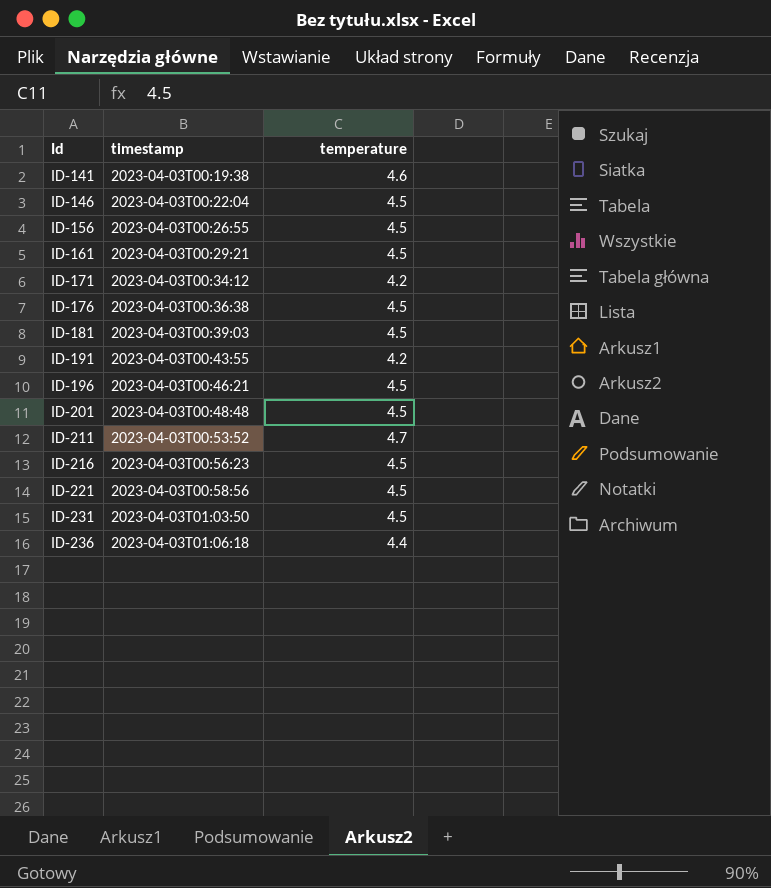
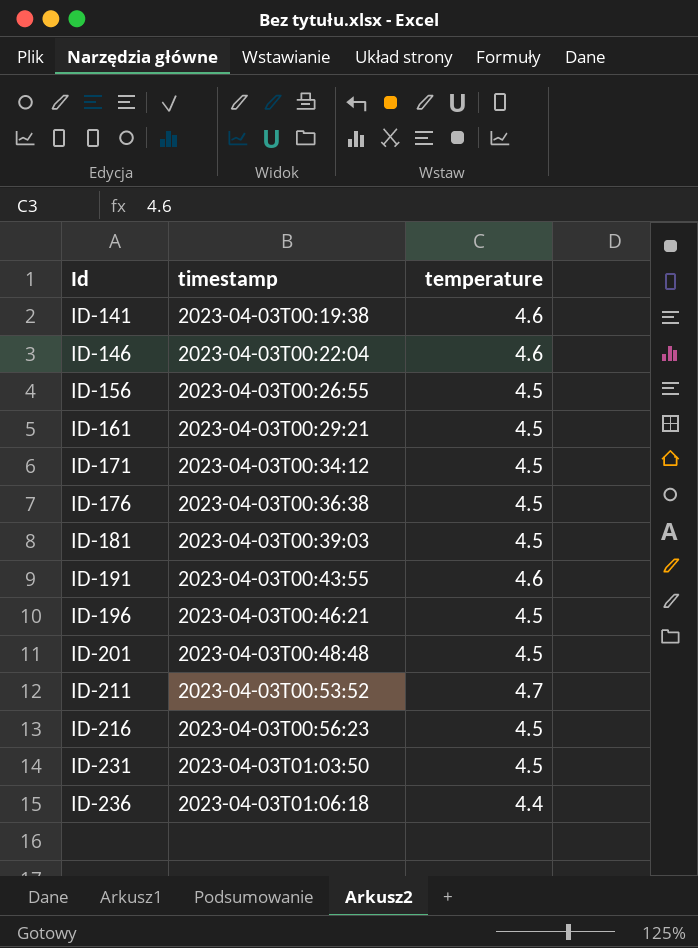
row ID-221: 2023-04-03T00:58:56 | 4.5 -> none
ID-146 | temperature: 4.5 -> 4.6
ID-171 | temperature: 4.2 -> 4.5
ID-191 | temperature: 4.2 -> 4.6

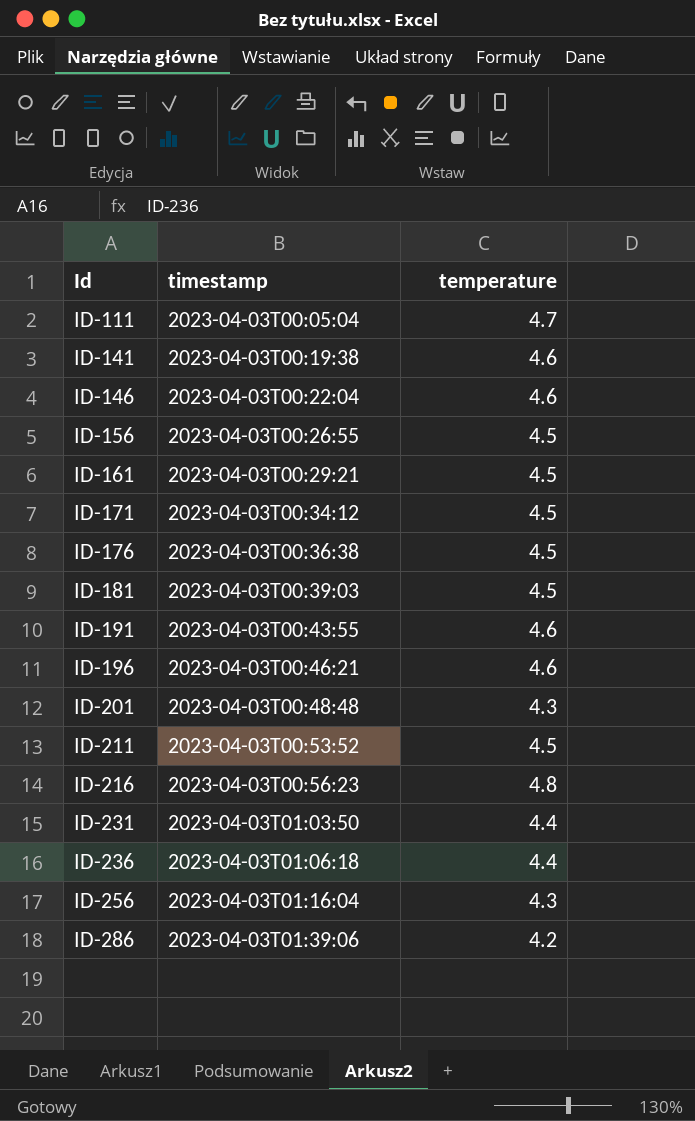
row ID-111: none -> 2023-04-03T00:05:04 | 4.7
ID-196 | temperature: 4.5 -> 4.6
ID-201 | temperature: 4.5 -> 4.3
ID-211 | temperature: 4.7 -> 4.5
ID-216 | temperature: 4.5 -> 4.8
ID-231 | temperature: 4.5 -> 4.4
row ID-256: none -> 2023-04-03T01:16:04 | 4.3
row ID-286: none -> 2023-04-03T01:39:06 | 4.2

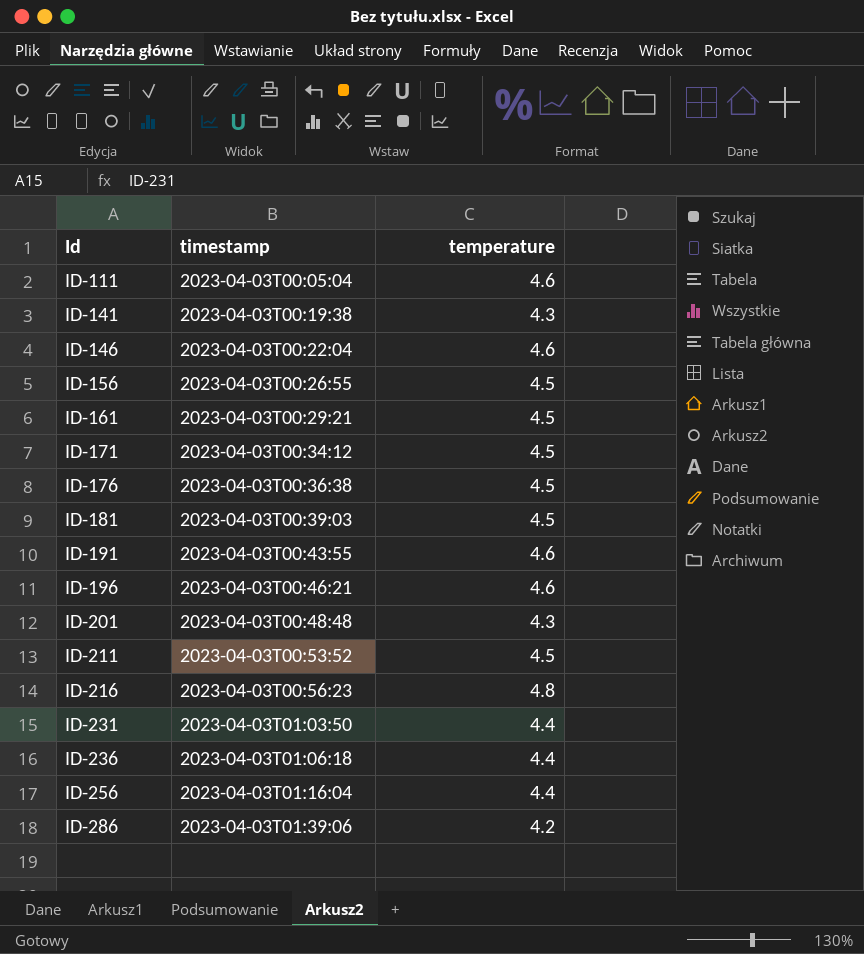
ID-111 | temperature: 4.7 -> 4.6
ID-141 | temperature: 4.6 -> 4.3
ID-256 | temperature: 4.3 -> 4.4

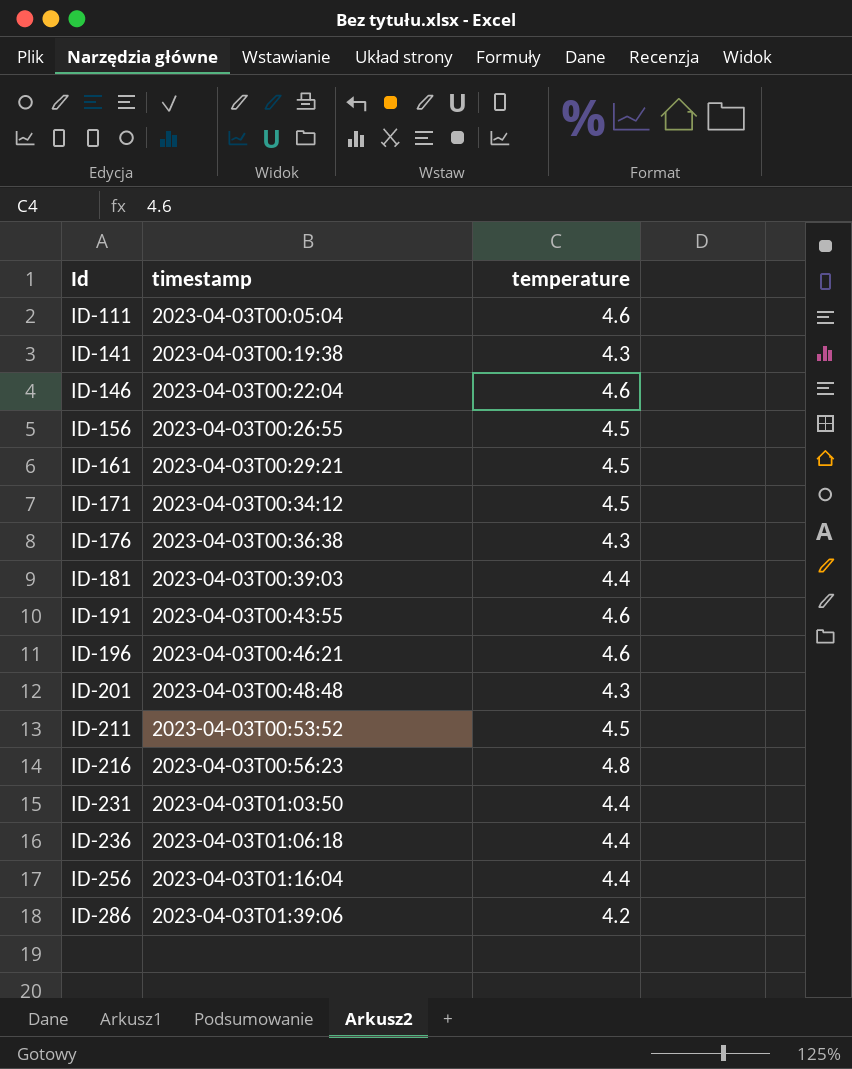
ID-176 | temperature: 4.5 -> 4.3
ID-181 | temperature: 4.5 -> 4.4

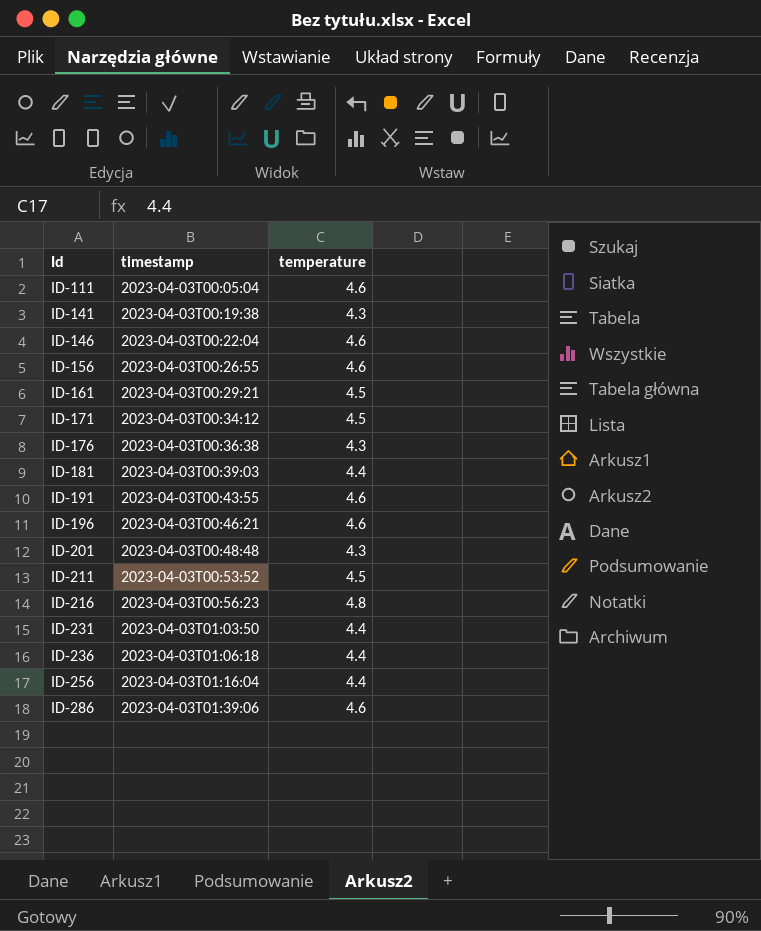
ID-156 | temperature: 4.5 -> 4.6
ID-286 | temperature: 4.2 -> 4.6

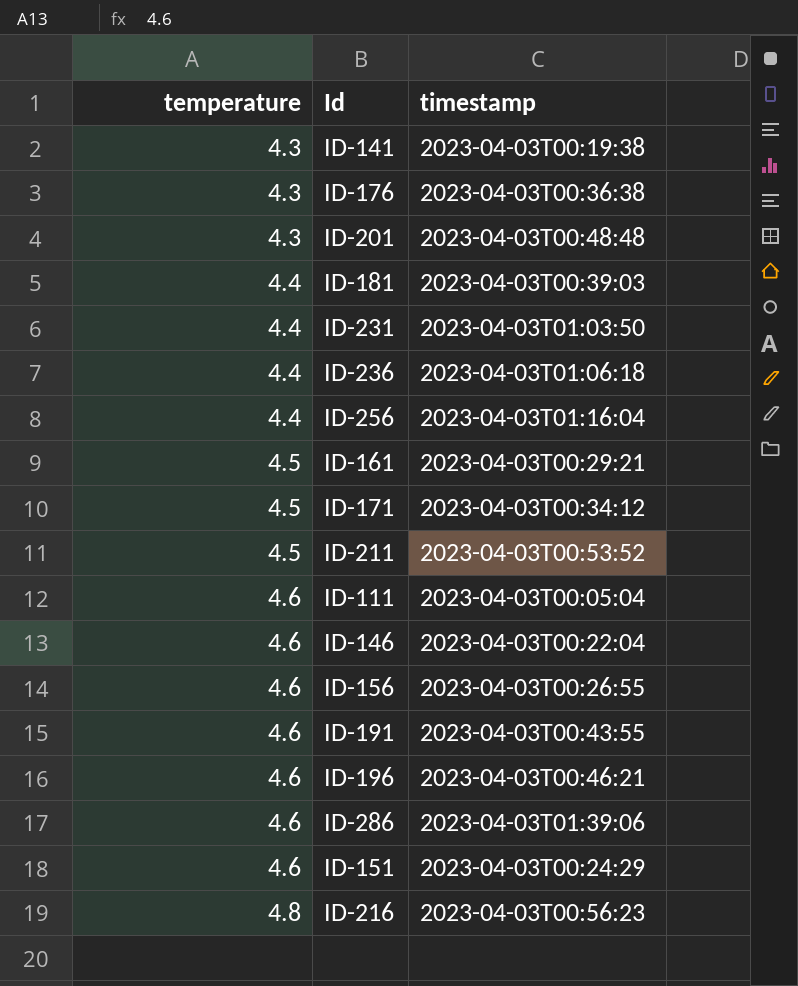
row order: Id ascending -> temperature ascending
column temperature | position: 3 -> 1
row ID-151: none -> 4.6 | 2023-04-03T00:24:29

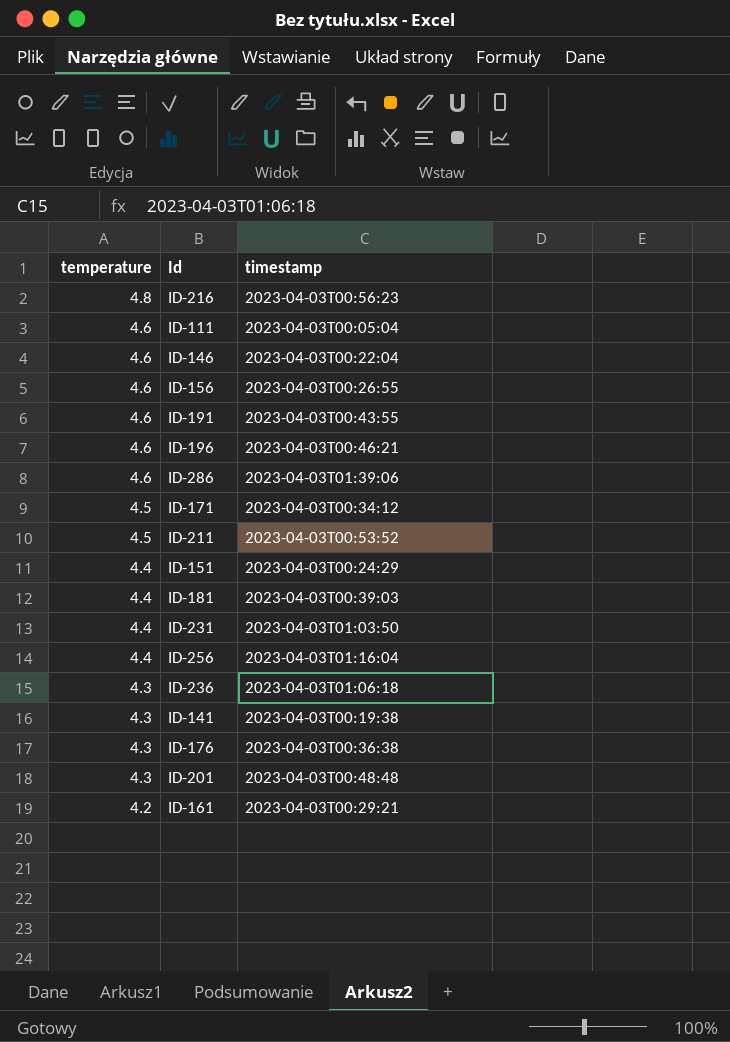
row order: temperature ascending -> temperature descending
ID-151 | temperature: 4.6 -> 4.4
ID-236 | temperature: 4.4 -> 4.3
ID-161 | temperature: 4.5 -> 4.2

